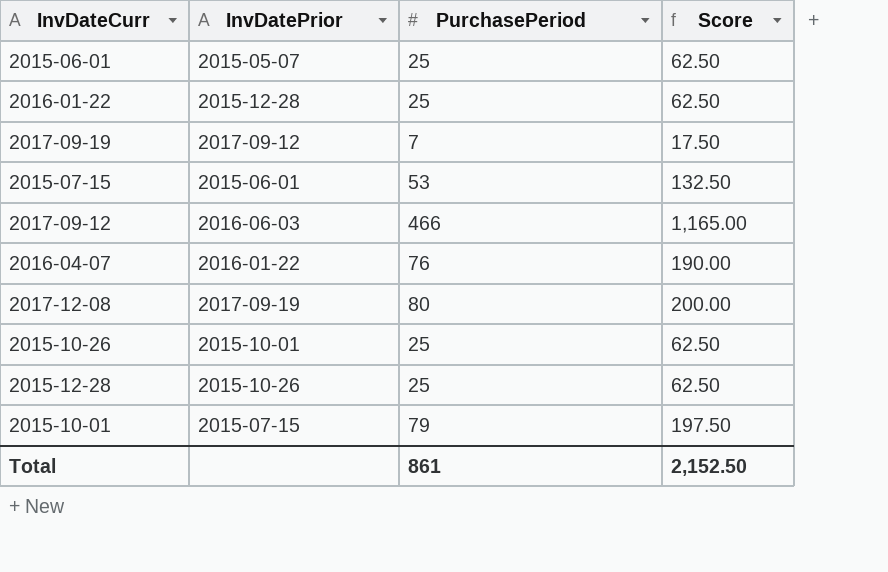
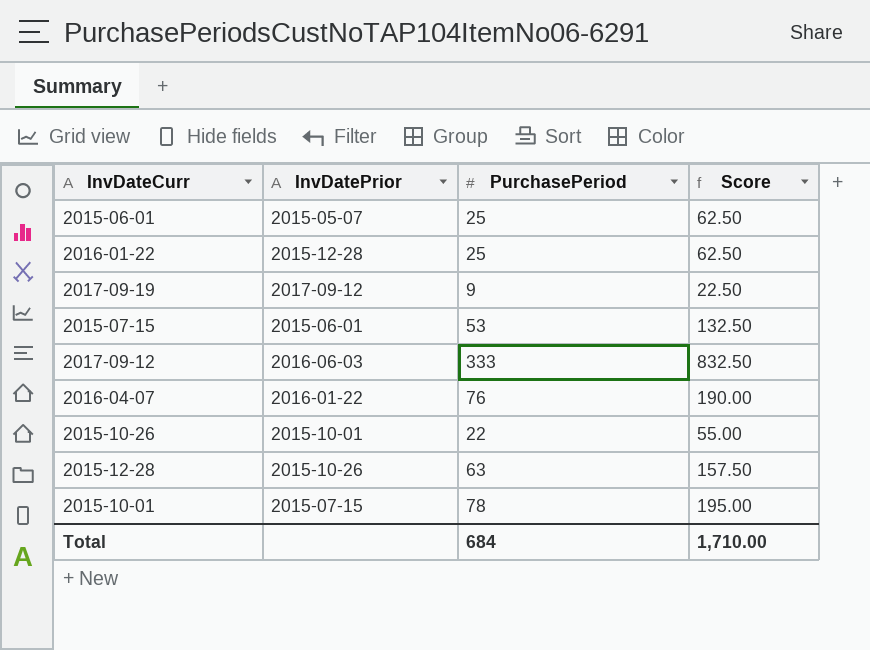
row 2017-12-08: 2017-09-19 | 80 | 200.00 -> none
2017-09-19 | PurchasePeriod: 7 -> 9
2017-09-19 | Score: 17.50 -> 22.50
2017-09-12 | PurchasePeriod: 466 -> 333
2017-09-12 | Score: 1,165.00 -> 832.50
2015-10-26 | PurchasePeriod: 25 -> 22
2015-10-26 | Score: 62.50 -> 55.00
2015-12-28 | PurchasePeriod: 25 -> 63
2015-12-28 | Score: 62.50 -> 157.50
2015-10-01 | PurchasePeriod: 79 -> 78
2015-10-01 | Score: 197.50 -> 195.00
Total | PurchasePeriod: 861 -> 684
Total | Score: 2,152.50 -> 1,710.00

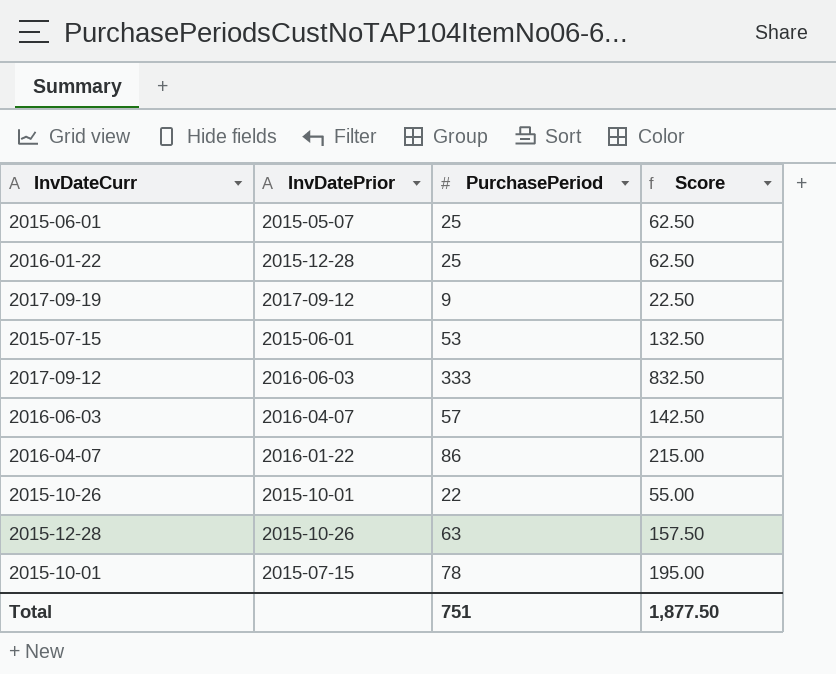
row 2016-06-03: none -> 2016-04-07 | 57 | 142.50
2016-04-07 | PurchasePeriod: 76 -> 86
2016-04-07 | Score: 190.00 -> 215.00
Total | PurchasePeriod: 684 -> 751
Total | Score: 1,710.00 -> 1,877.50

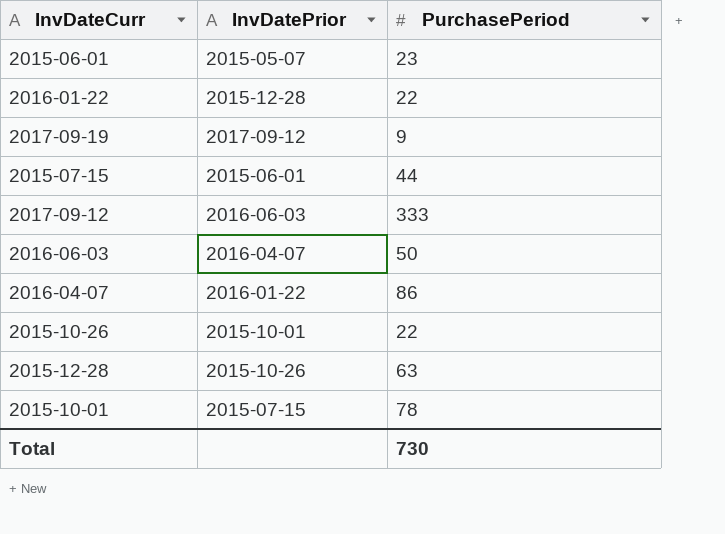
column Score | formula: [PurchasePeriod] * 2.5 -> none
2015-06-01 | PurchasePeriod: 25 -> 23
2016-01-22 | PurchasePeriod: 25 -> 22
2015-07-15 | PurchasePeriod: 53 -> 44
2016-06-03 | PurchasePeriod: 57 -> 50
Total | PurchasePeriod: 751 -> 730

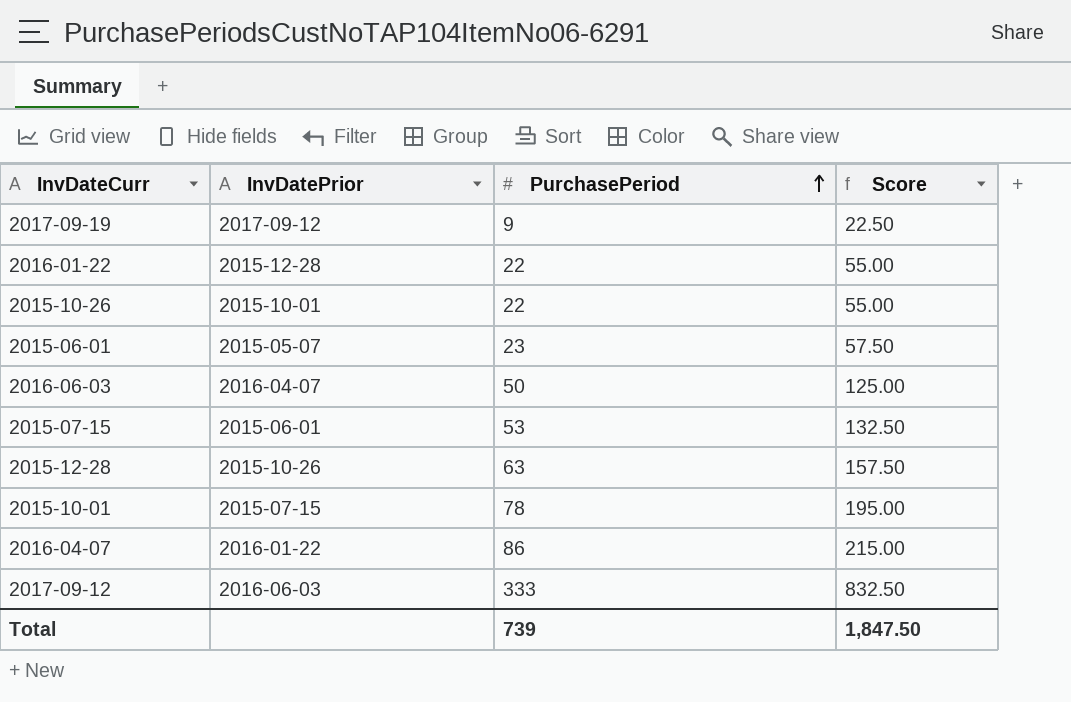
row order: none -> PurchasePeriod ascending
column Score | formula: none -> [PurchasePeriod] * 2.5
2015-07-15 | PurchasePeriod: 44 -> 53
Total | PurchasePeriod: 730 -> 739

